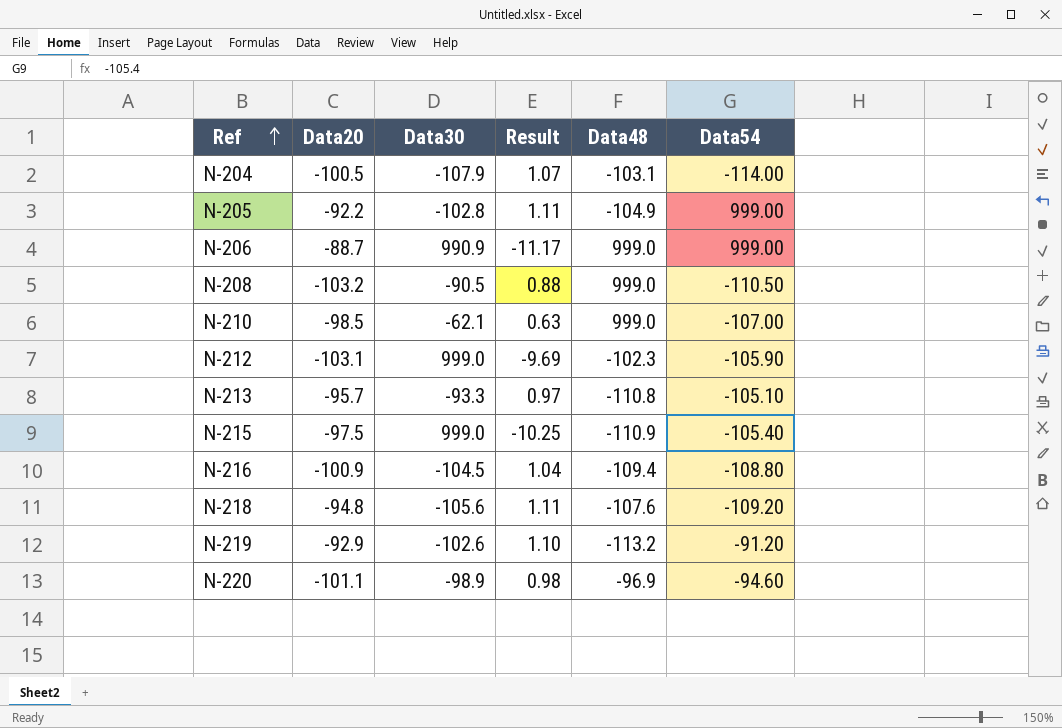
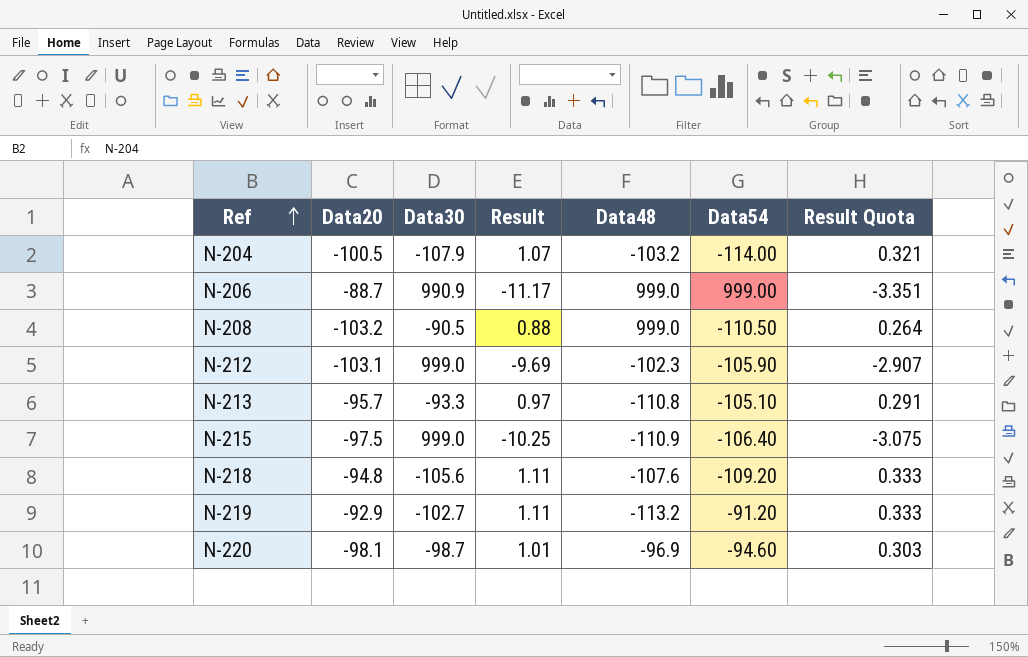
column Result Quota | formula: none -> [Result] * 0.3
row N-205: -92.2 | -102.8 | 1.11 | -104.9 | 999.00 -> none
row N-210: -98.5 | -62.1 | 0.63 | 999.0 | -107.00 -> none
row N-216: -100.9 | -104.5 | 1.04 | -109.4 | -108.80 -> none
N-204 | Data48: -103.1 -> -103.2
N-215 | Data54: -105.40 -> -106.40
N-219 | Data30: -102.6 -> -102.7
N-219 | Result: 1.10 -> 1.11
N-220 | Data20: -101.1 -> -98.1
N-220 | Data30: -98.9 -> -98.7
N-220 | Result: 0.98 -> 1.01

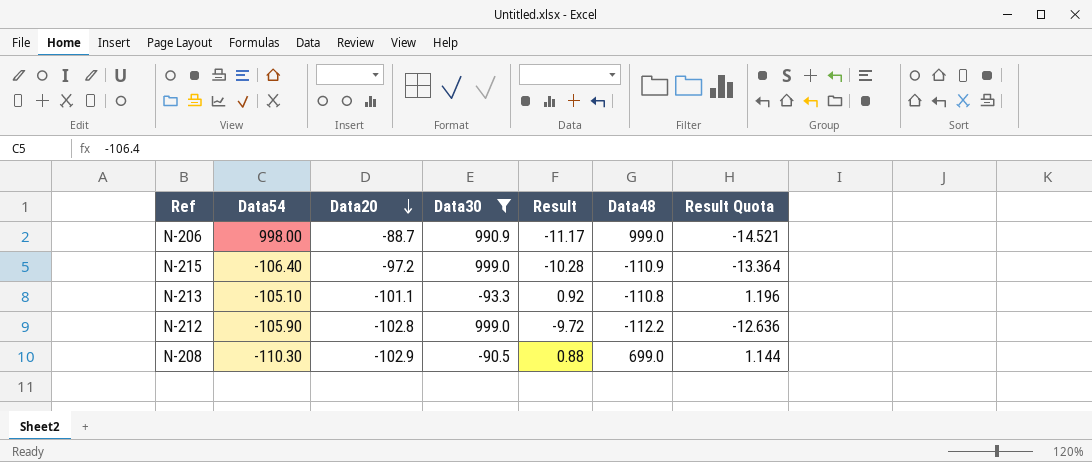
filter: none -> Data30 >= -93.3
row order: Ref ascending -> Data20 descending
column Data54 | position: 6 -> 2
column Result Quota | formula: [Result] * 0.3 -> [Result] * 1.3
N-206 | Data54: 999.00 -> 998.00
N-215 | Data20: -97.5 -> -97.2
N-215 | Result: -10.25 -> -10.28
N-213 | Data20: -95.7 -> -101.1
N-213 | Result: 0.97 -> 0.92
N-212 | Data20: -103.1 -> -102.8
N-212 | Result: -9.69 -> -9.72
N-212 | Data48: -102.3 -> -112.2
N-208 | Data54: -110.50 -> -110.30
N-208 | Data20: -103.2 -> -102.9
N-208 | Data48: 999.0 -> 699.0

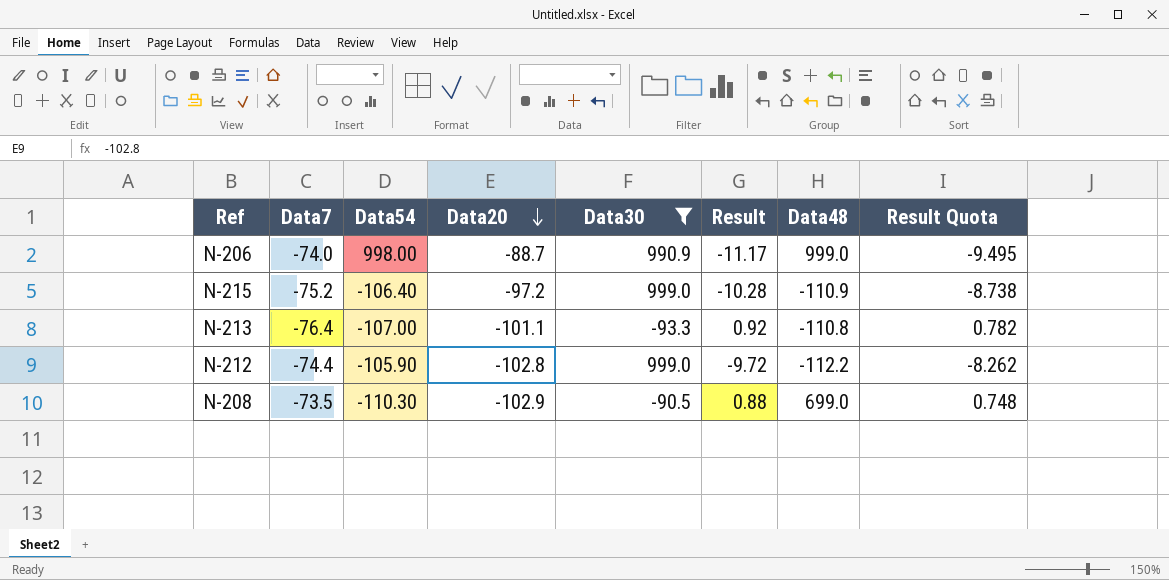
column Data7 | position: none -> 2
column Result Quota | formula: [Result] * 1.3 -> [Result] * 0.85
N-213 | Data54: -105.10 -> -107.00

